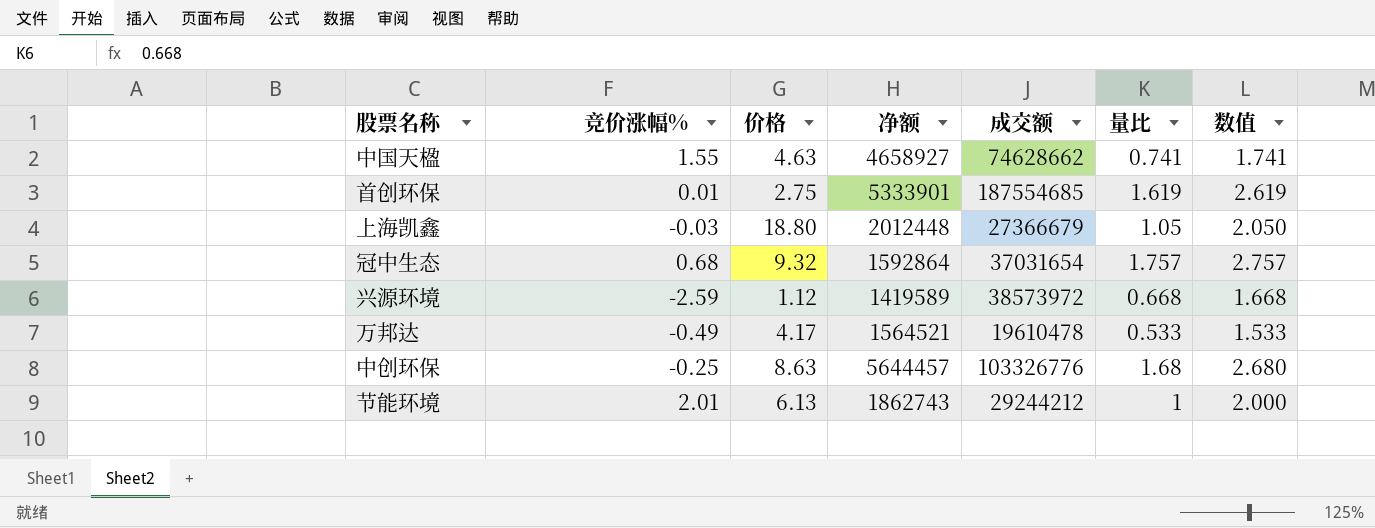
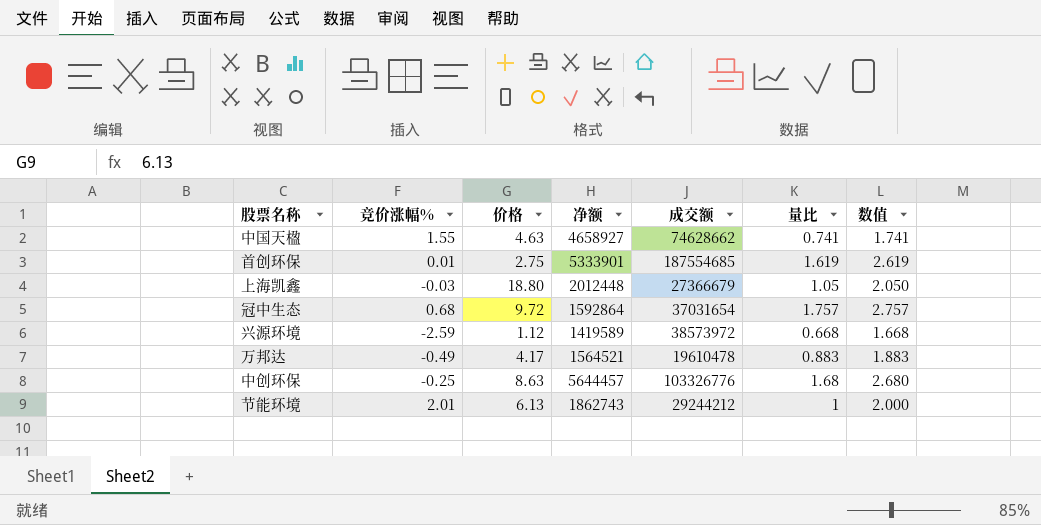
冠中生态 | 价格: 9.32 -> 9.72
万邦达 | 量比: 0.533 -> 0.883
万邦达 | 数值: 1.533 -> 1.883

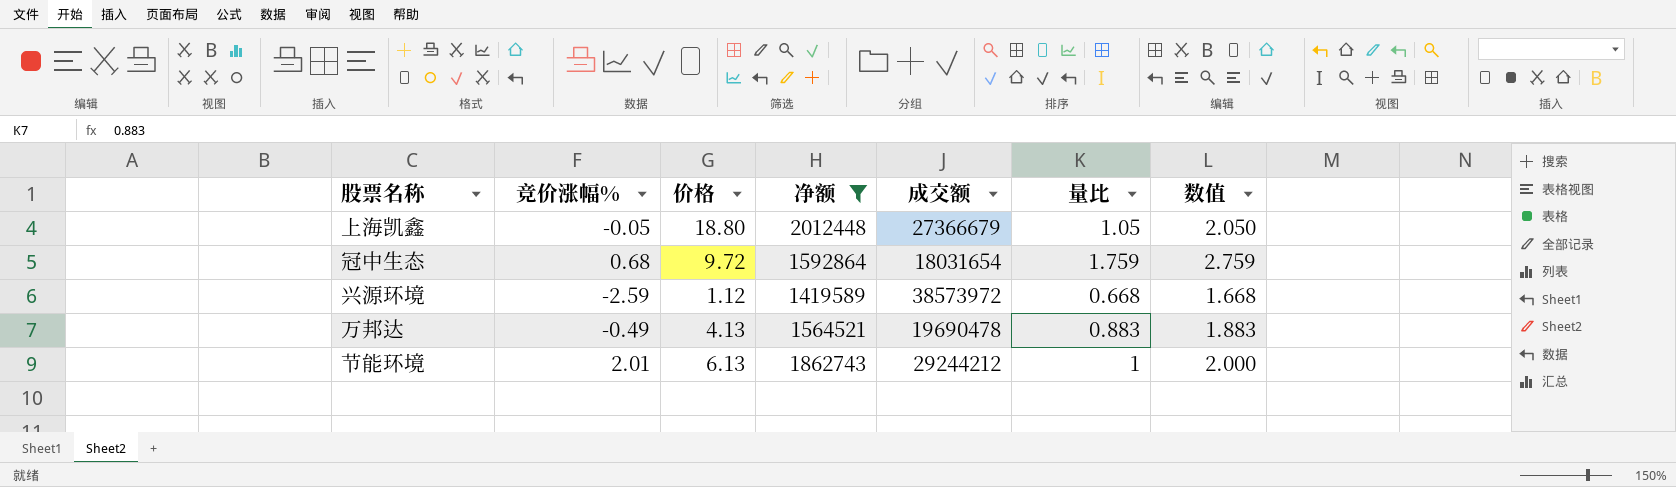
filter: none -> 净额 <= 2012448
上海凯鑫 | 竞价涨幅%: -0.03 -> -0.05
冠中生态 | 成交额: 37031654 -> 18031654
冠中生态 | 量比: 1.757 -> 1.759
冠中生态 | 数值: 2.757 -> 2.759
万邦达 | 价格: 4.17 -> 4.13
万邦达 | 成交额: 19610478 -> 19690478

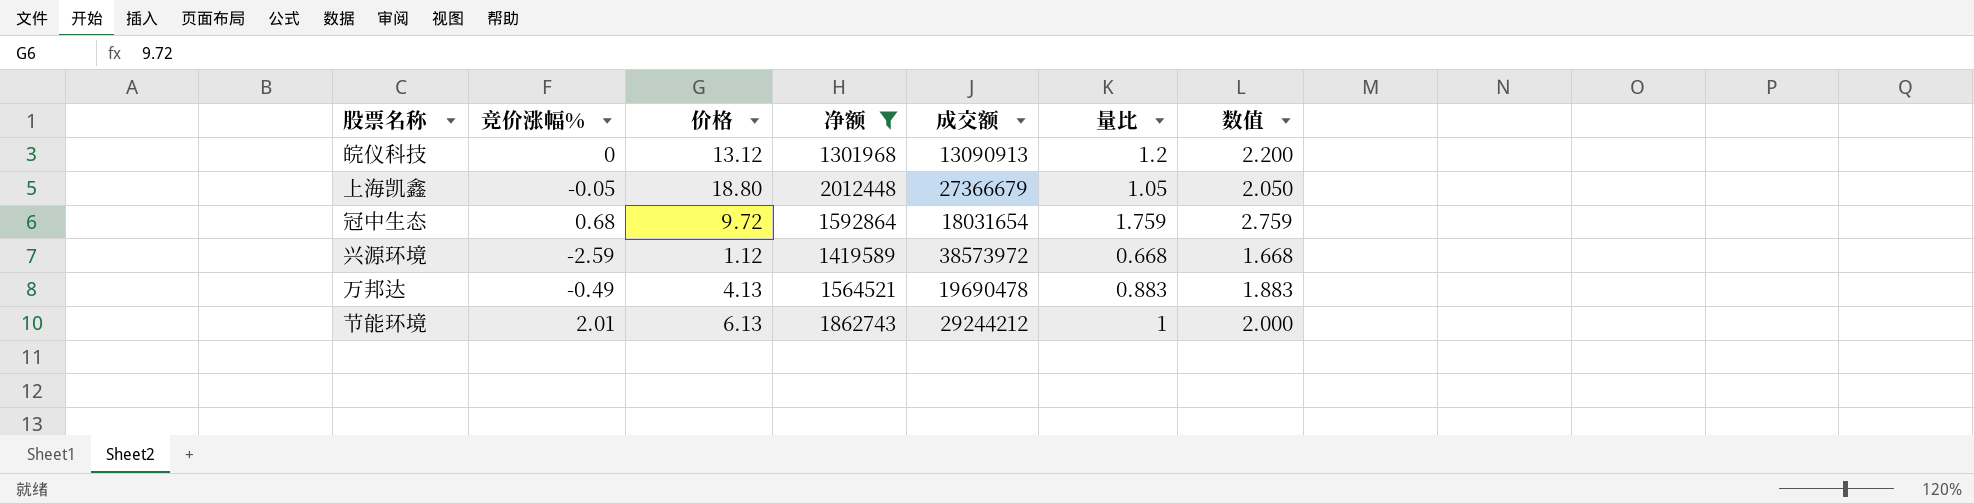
row 皖仪科技: none -> 0 | 13.12 | 1301968 | 13090913 | 1.2 | 2.200

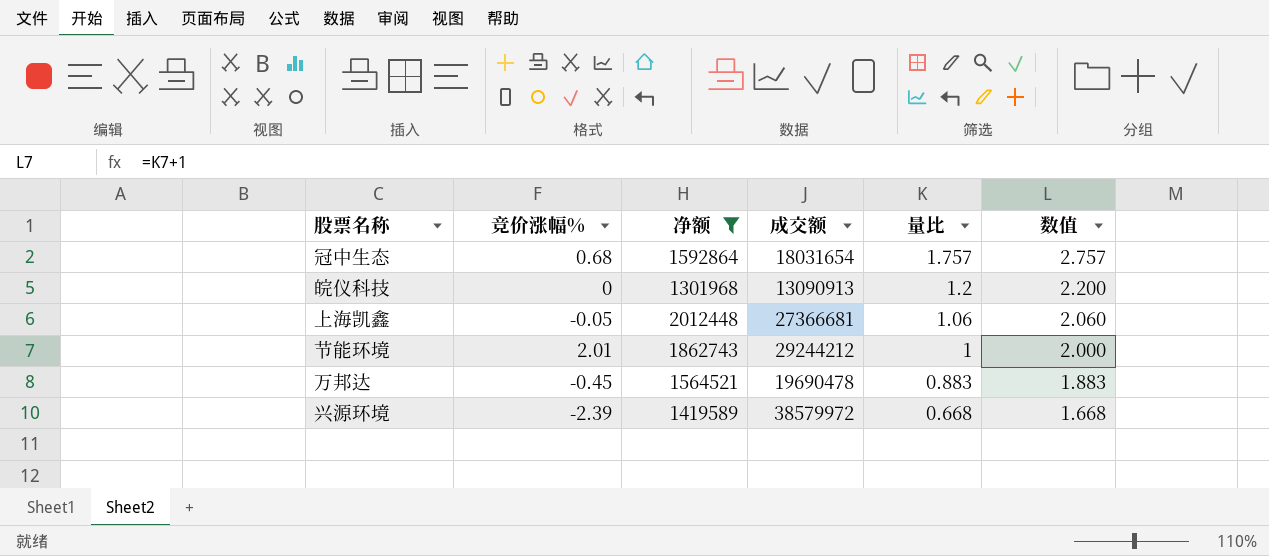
row order: none -> 量比 descending
column 价格 | position: 3 -> none
冠中生态 | 量比: 1.759 -> 1.757
冠中生态 | 数值: 2.759 -> 2.757
上海凯鑫 | 成交额: 27366679 -> 27366681
上海凯鑫 | 量比: 1.05 -> 1.06
上海凯鑫 | 数值: 2.050 -> 2.060
万邦达 | 竞价涨幅%: -0.49 -> -0.45
兴源环境 | 竞价涨幅%: -2.59 -> -2.39
兴源环境 | 成交额: 38573972 -> 38579972

